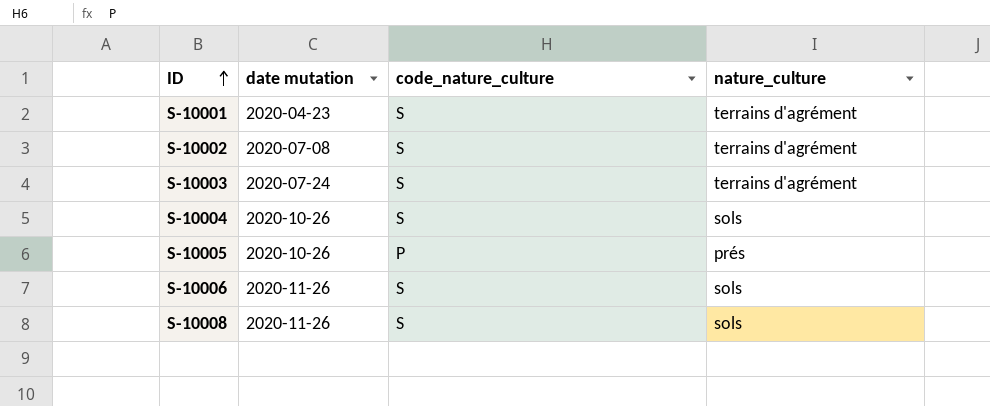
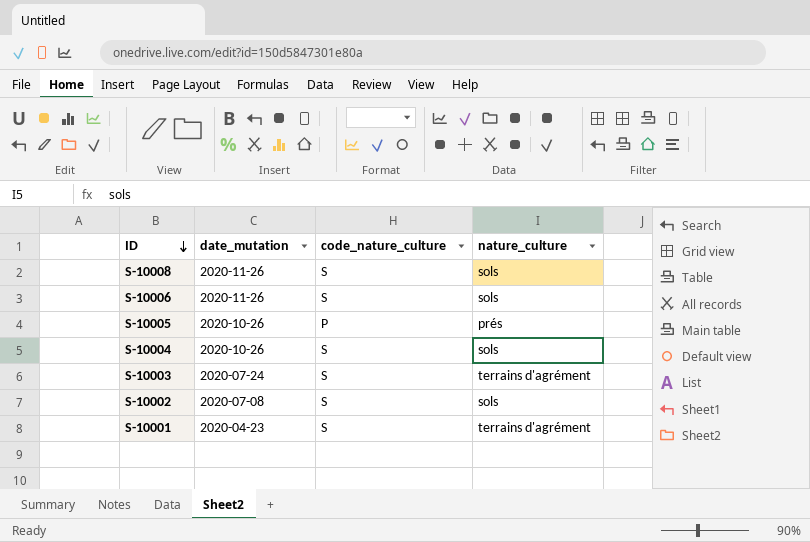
row order: ID ascending -> ID descending
column name: date mutation -> date_mutation
S-10002 | nature_culture: terrains d'agrément -> sols

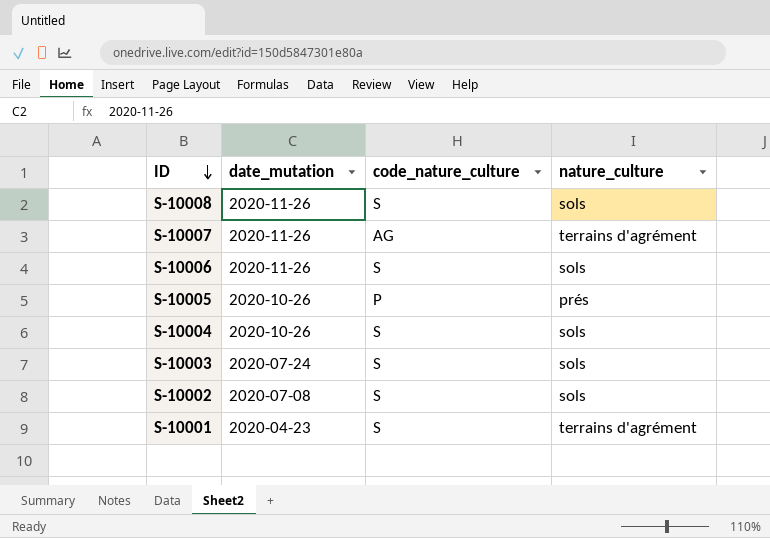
row S-10007: none -> 2020-11-26 | AG | terrains d'agrément
S-10003 | nature_culture: terrains d'agrément -> sols

